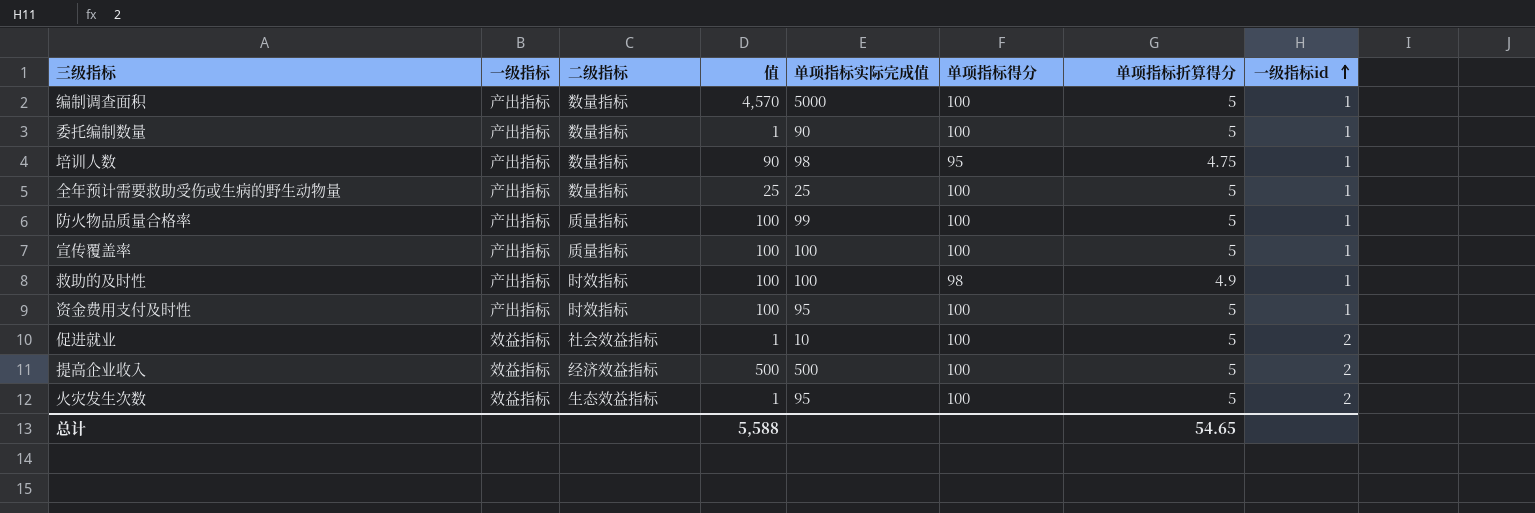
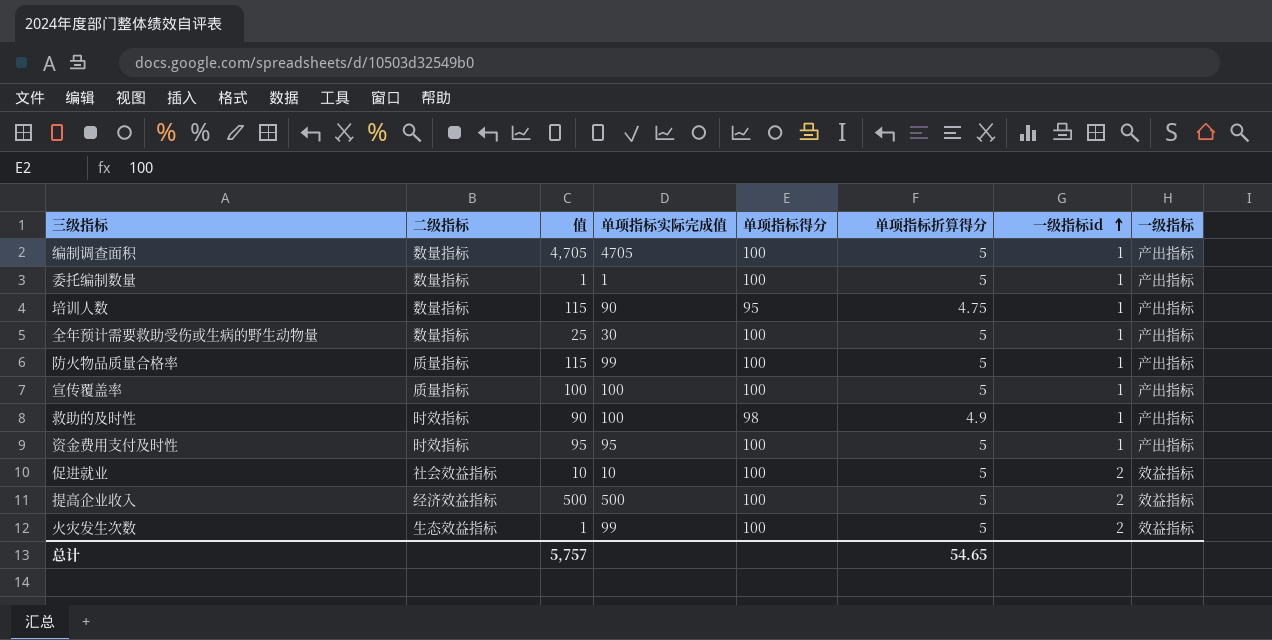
column 一级指标 | position: 2 -> 8
编制调查面积 | 值: 4,570 -> 4,705
编制调查面积 | 单项指标实际完成值: 5000 -> 4705
委托编制数量 | 单项指标实际完成值: 90 -> 1
培训人数 | 值: 90 -> 115
培训人数 | 单项指标实际完成值: 98 -> 90
全年预计需要救助受伤或生病的野生动物量 | 单项指标实际完成值: 25 -> 30
防火物品质量合格率 | 值: 100 -> 115
救助的及时性 | 值: 100 -> 90
资金费用支付及时性 | 值: 100 -> 95
促进就业 | 值: 1 -> 10
火灾发生次数 | 单项指标实际完成值: 95 -> 99
总计 | 值: 5,588 -> 5,757

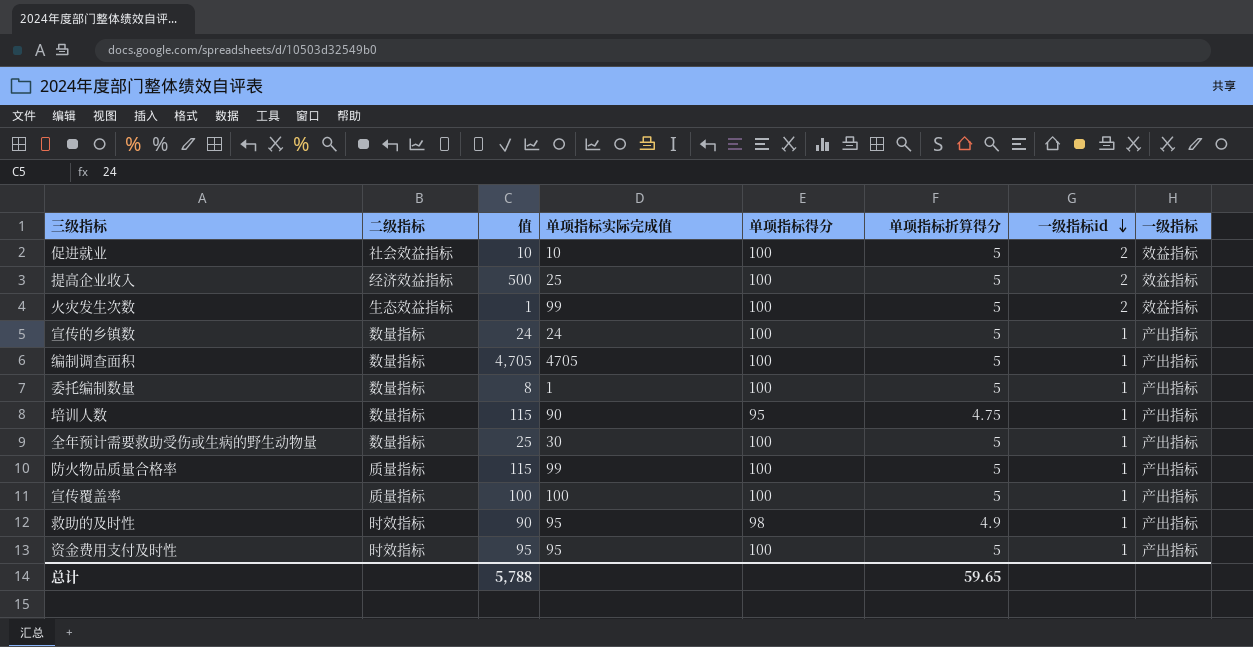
row order: 一级指标id ascending -> 一级指标id descending
提高企业收入 | 单项指标实际完成值: 500 -> 25
row 宣传的乡镇数: none -> 数量指标 | 24 | 24 | 100 | 5 | 1 | 产出指标
委托编制数量 | 值: 1 -> 8
救助的及时性 | 单项指标实际完成值: 100 -> 95
总计 | 值: 5,757 -> 5,788
总计 | 单项指标折算得分: 54.65 -> 59.65

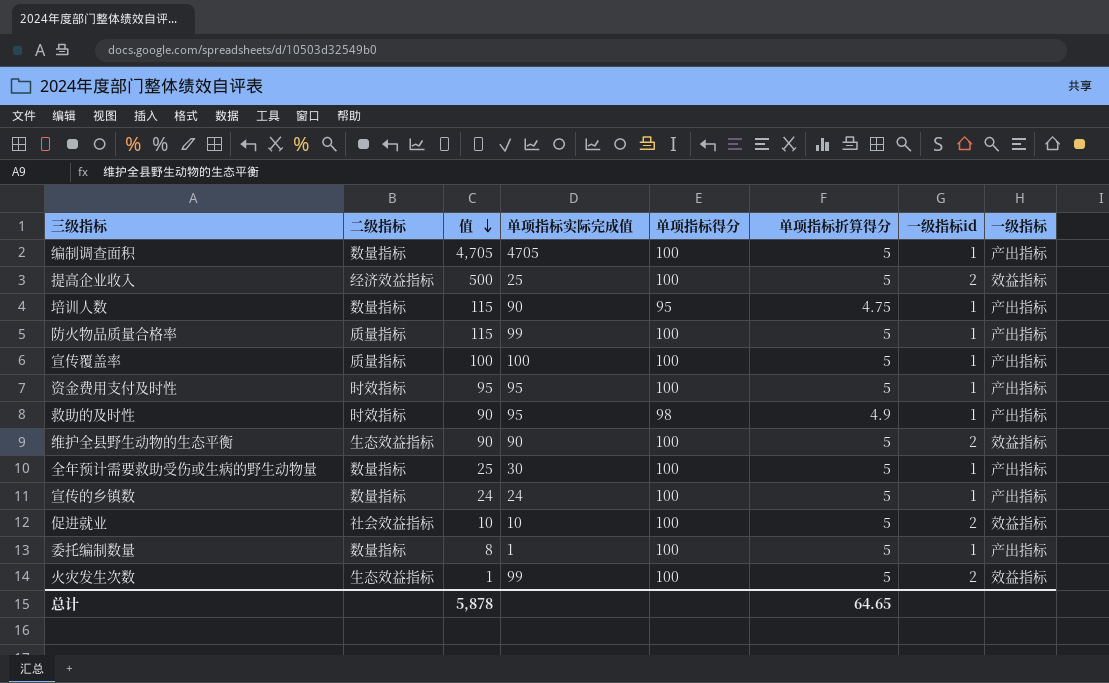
row order: 一级指标id descending -> 值 descending
row 维护全县野生动物的生态平衡: none -> 生态效益指标 | 90 | 90 | 100 | 5 | 2 | 效益指标
总计 | 值: 5,788 -> 5,878
总计 | 单项指标折算得分: 59.65 -> 64.65

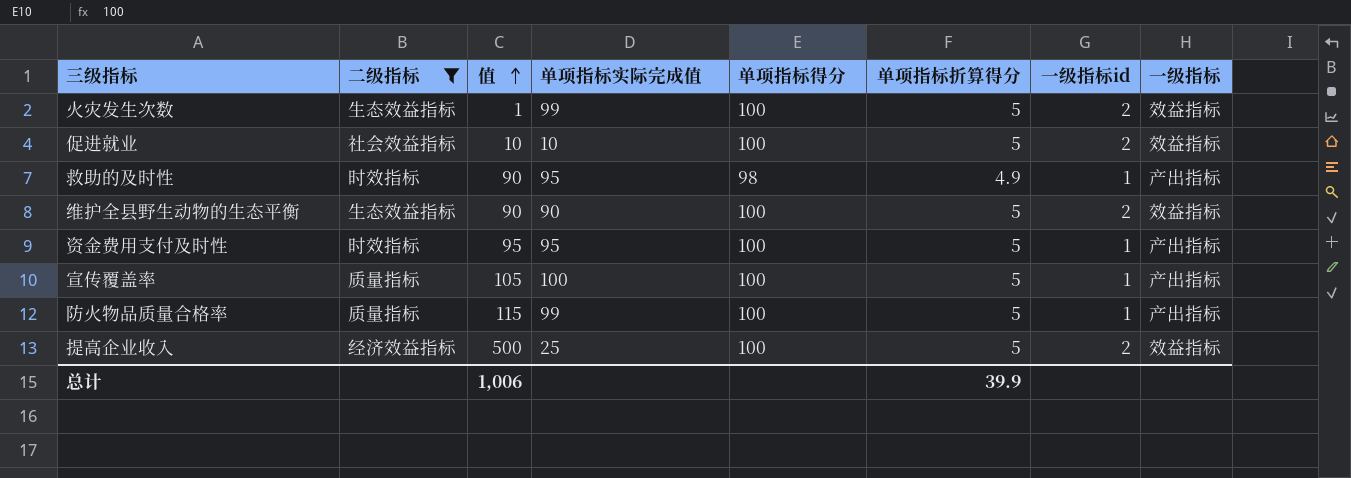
filter: none -> 二级指标 != 数量指标
row order: 值 descending -> 值 ascending
宣传覆盖率 | 值: 100 -> 105
总计 | 值: 5,878 -> 1,006
总计 | 单项指标折算得分: 64.65 -> 39.9

